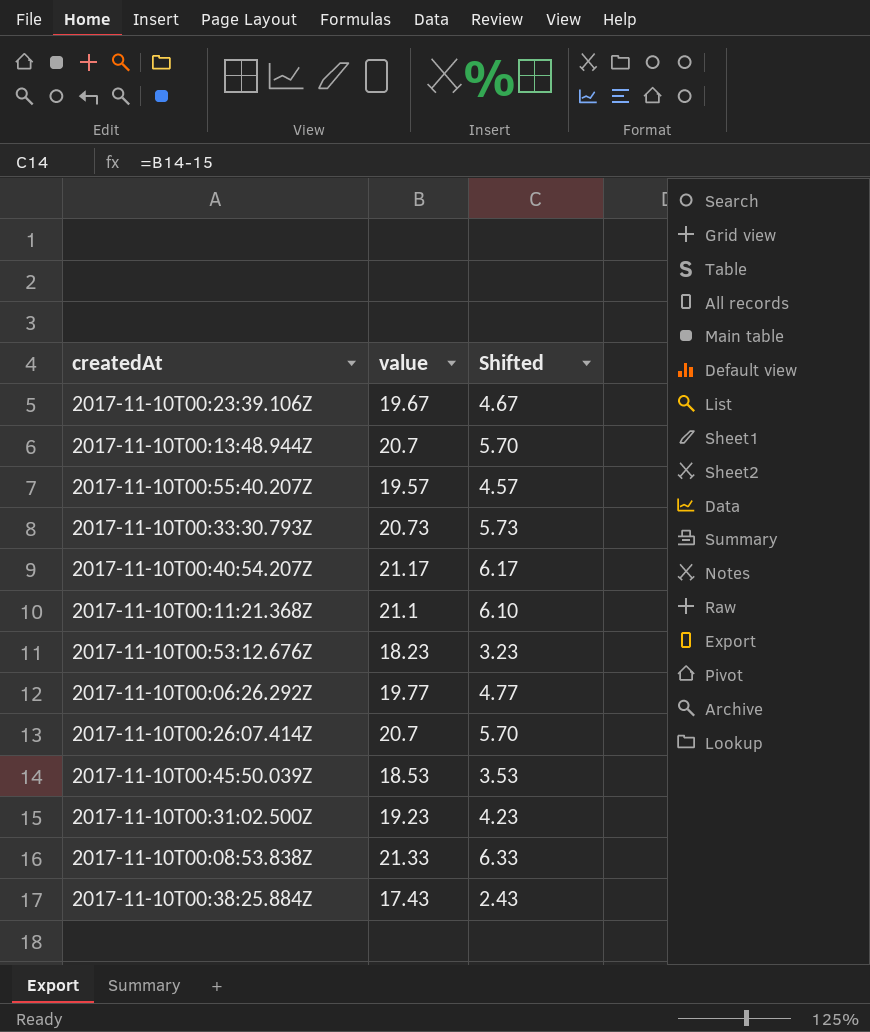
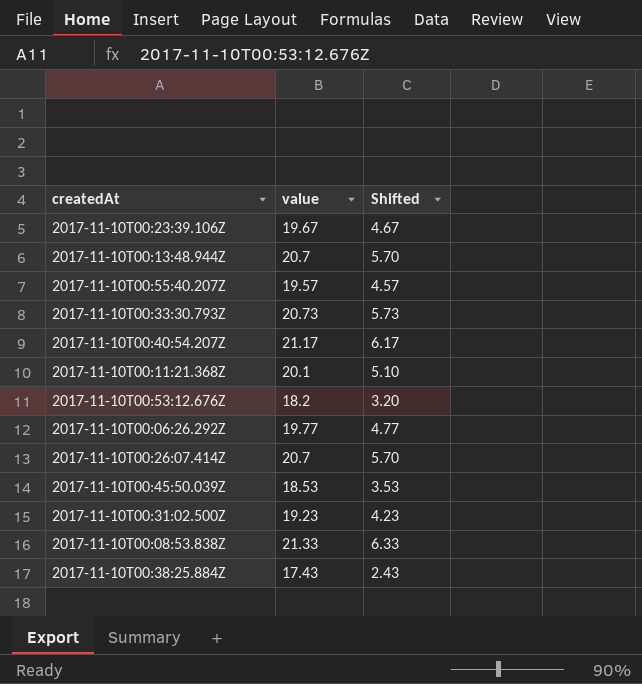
2017-11-10T00:11:21.368Z | value: 21.1 -> 20.1
2017-11-10T00:11:21.368Z | Shifted: 6.10 -> 5.10
2017-11-10T00:53:12.676Z | value: 18.23 -> 18.2
2017-11-10T00:53:12.676Z | Shifted: 3.23 -> 3.20

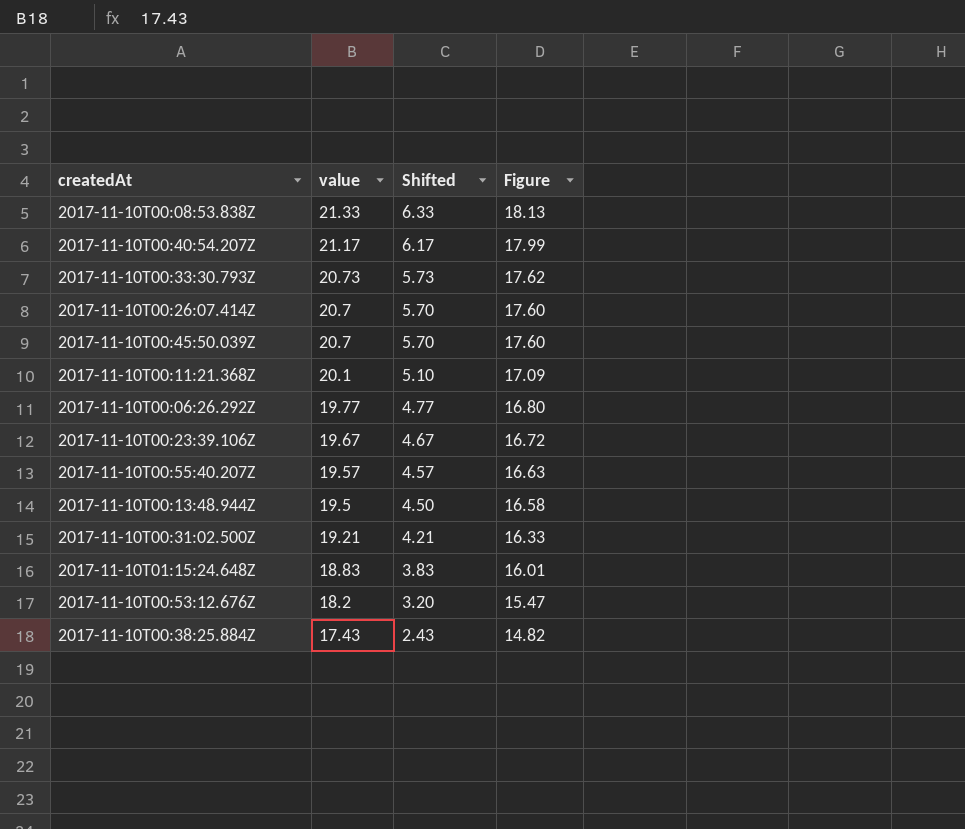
row order: none -> value descending
column Figure | formula: none -> [value] * 0.85
2017-11-10T00:45:50.039Z | value: 18.53 -> 20.7
2017-11-10T00:45:50.039Z | Shifted: 3.53 -> 5.70
2017-11-10T00:13:48.944Z | value: 20.7 -> 19.5
2017-11-10T00:13:48.944Z | Shifted: 5.70 -> 4.50
2017-11-10T00:31:02.500Z | value: 19.23 -> 19.21
2017-11-10T00:31:02.500Z | Shifted: 4.23 -> 4.21
row 2017-11-10T01:15:24.648Z: none -> 18.83 | 3.83 | 16.01

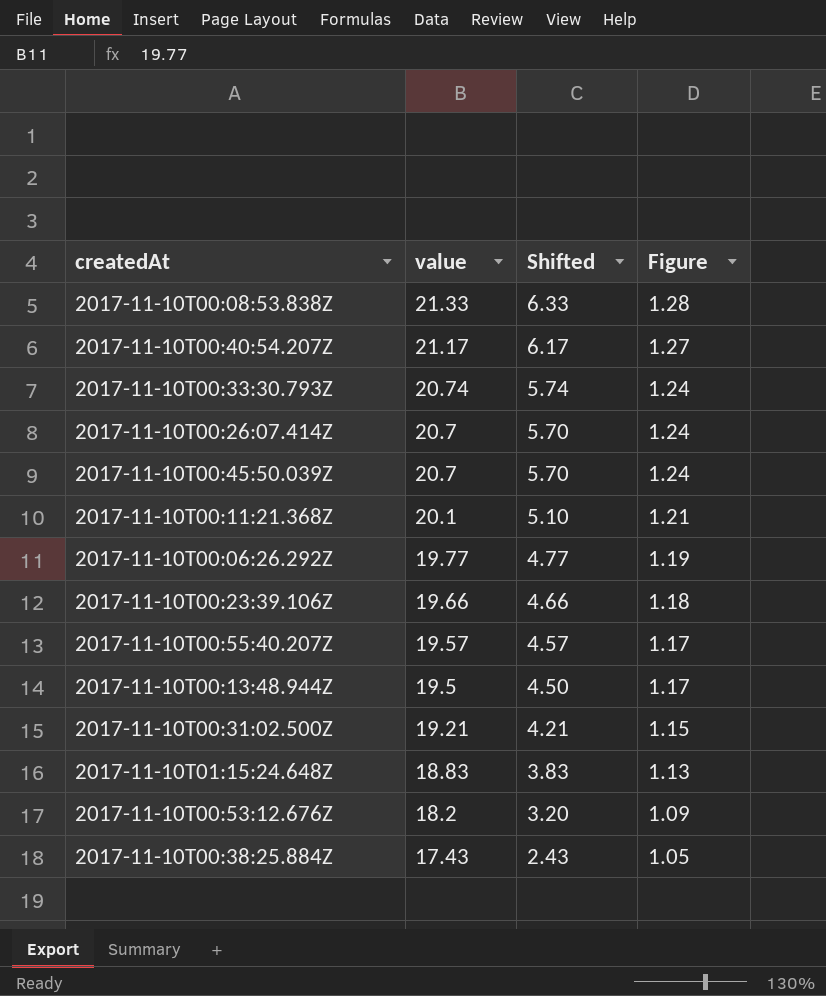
column Figure | formula: [value] * 0.85 -> [value] * 0.06
2017-11-10T00:33:30.793Z | value: 20.73 -> 20.74
2017-11-10T00:33:30.793Z | Shifted: 5.73 -> 5.74
2017-11-10T00:23:39.106Z | value: 19.67 -> 19.66
2017-11-10T00:23:39.106Z | Shifted: 4.67 -> 4.66

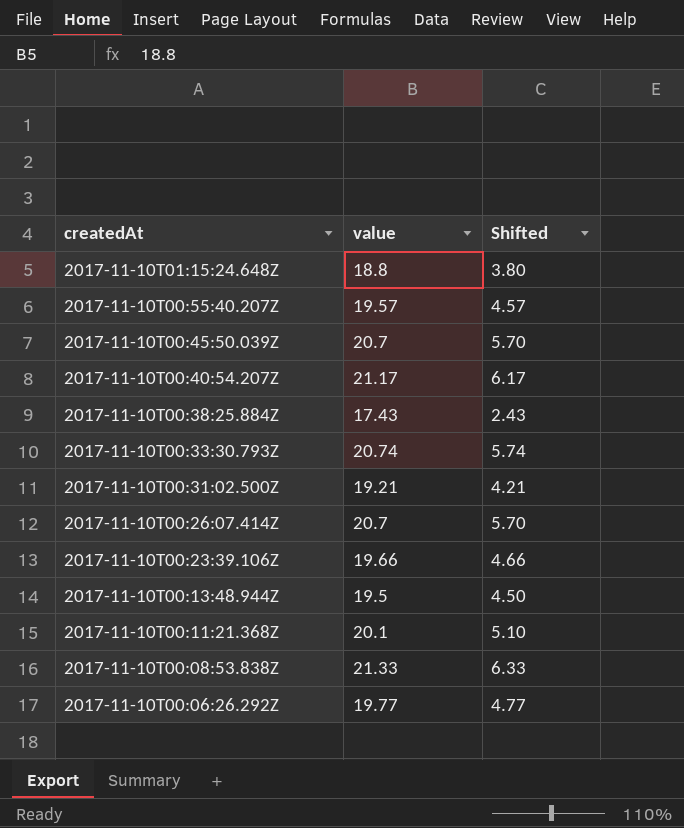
row order: value descending -> createdAt descending
column Figure | formula: [value] * 0.06 -> none
row 2017-11-10T00:53:12.676Z: 18.2 | 3.20 | 1.09 -> none
2017-11-10T01:15:24.648Z | value: 18.83 -> 18.8
2017-11-10T01:15:24.648Z | Shifted: 3.83 -> 3.80

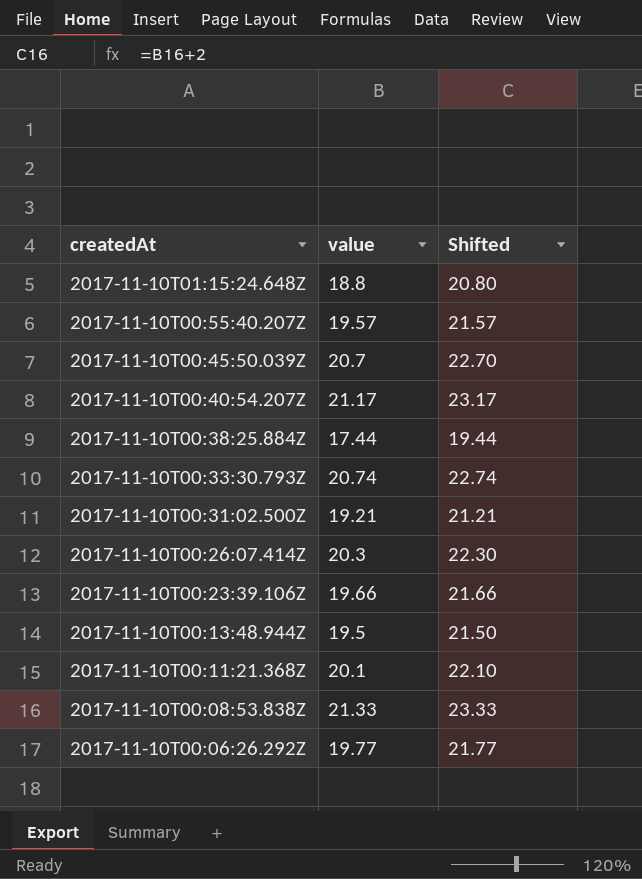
column Shifted | formula: [value] - 15 -> [value] + 2
2017-11-10T00:38:25.884Z | value: 17.43 -> 17.44
2017-11-10T00:26:07.414Z | value: 20.7 -> 20.3

